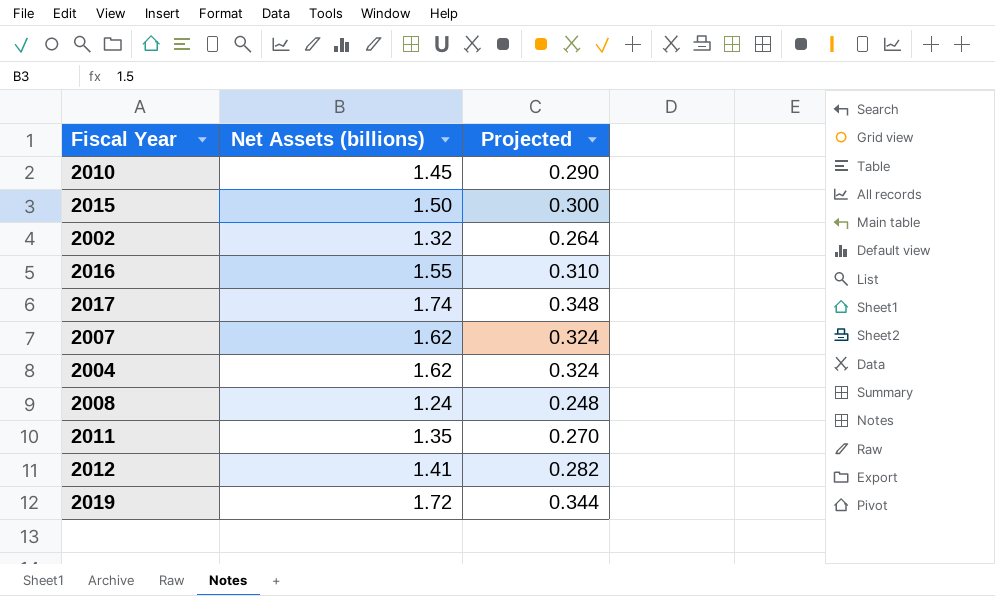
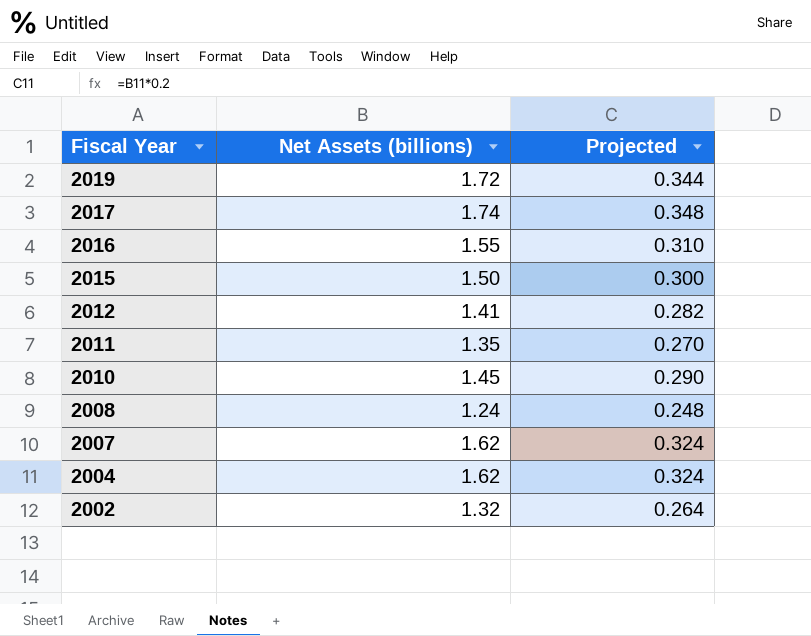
row order: none -> Fiscal Year descending

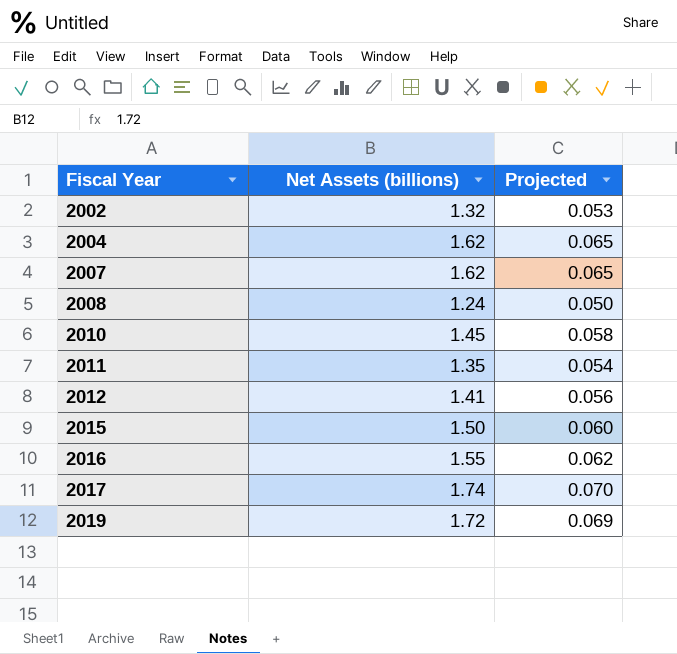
row order: Fiscal Year descending -> Fiscal Year ascending
column Projected | formula: [Net Assets (billions)] * 0.2 -> [Net Assets (billions)] * 0.04

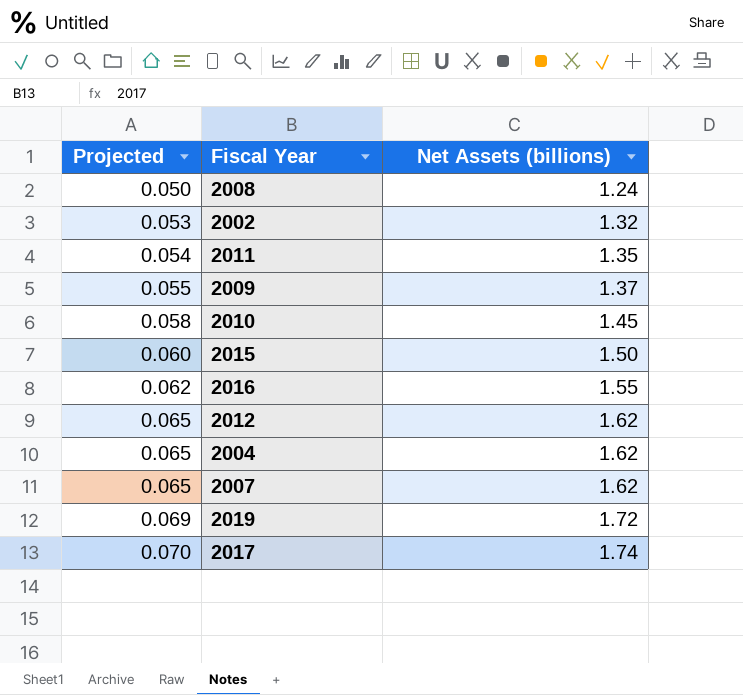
row order: Fiscal Year ascending -> Projected ascending
column Projected | position: 3 -> 1
row 2009: none -> 0.055 | 1.37
2012 | Projected: 0.056 -> 0.065
2012 | Net Assets (billions): 1.41 -> 1.62

